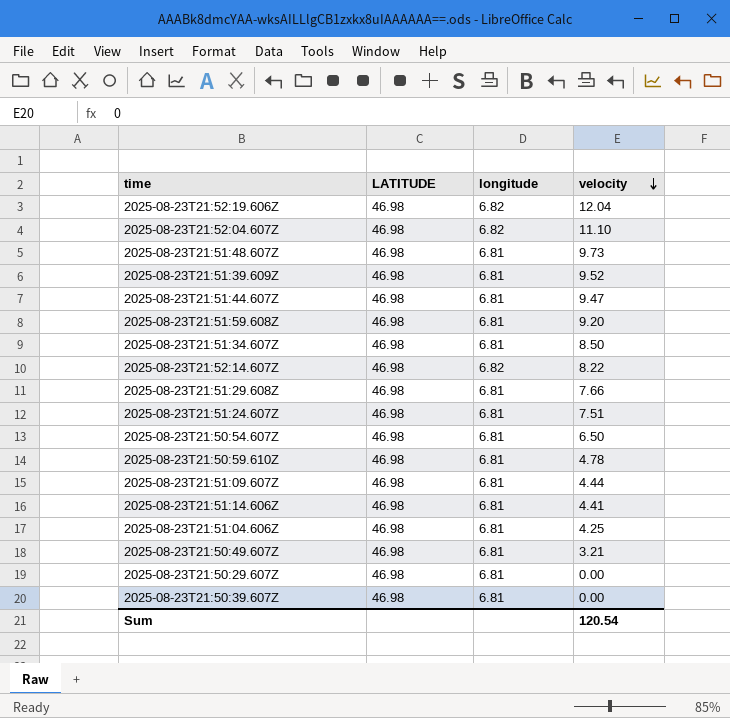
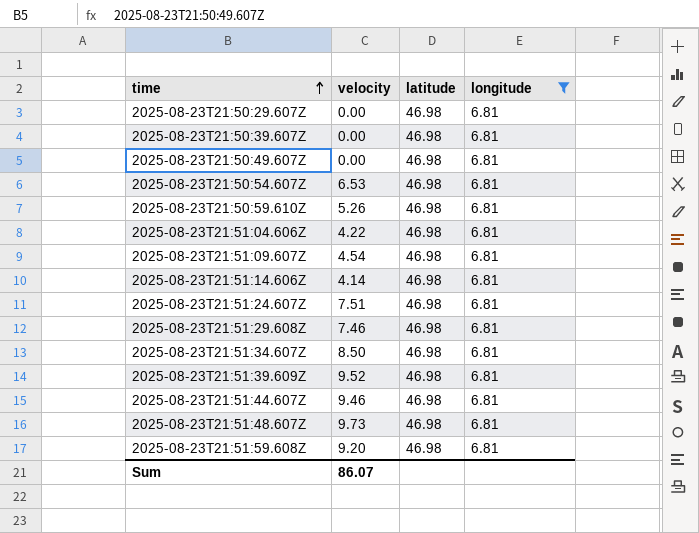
filter: none -> longitude = 6.81
row order: velocity descending -> time ascending
column velocity | position: 4 -> 2
column name: LATITUDE -> latitude
2025-08-23T21:50:49.607Z | velocity: 3.21 -> 0.00
2025-08-23T21:50:54.607Z | velocity: 6.50 -> 6.53
2025-08-23T21:50:59.610Z | velocity: 4.78 -> 5.26
2025-08-23T21:51:04.606Z | velocity: 4.25 -> 4.22
2025-08-23T21:51:09.607Z | velocity: 4.44 -> 4.54
2025-08-23T21:51:14.606Z | velocity: 4.41 -> 4.14
2025-08-23T21:51:29.608Z | velocity: 7.66 -> 7.46
2025-08-23T21:51:44.607Z | velocity: 9.47 -> 9.46
Sum | velocity: 120.54 -> 86.07

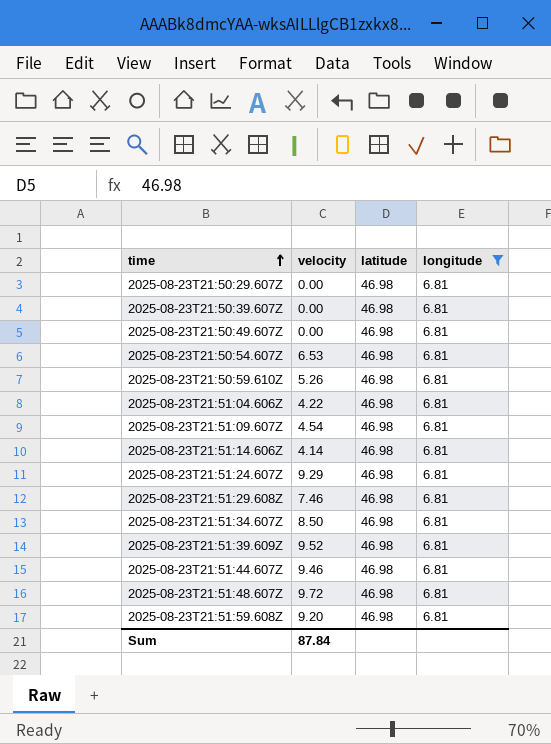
2025-08-23T21:51:24.607Z | velocity: 7.51 -> 9.29
2025-08-23T21:51:48.607Z | velocity: 9.73 -> 9.72
Sum | velocity: 86.07 -> 87.84

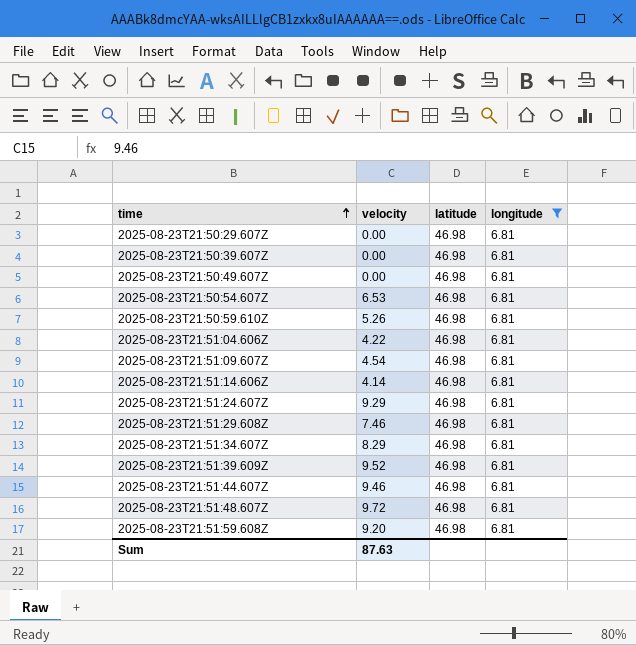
2025-08-23T21:51:34.607Z | velocity: 8.50 -> 8.29
Sum | velocity: 87.84 -> 87.63

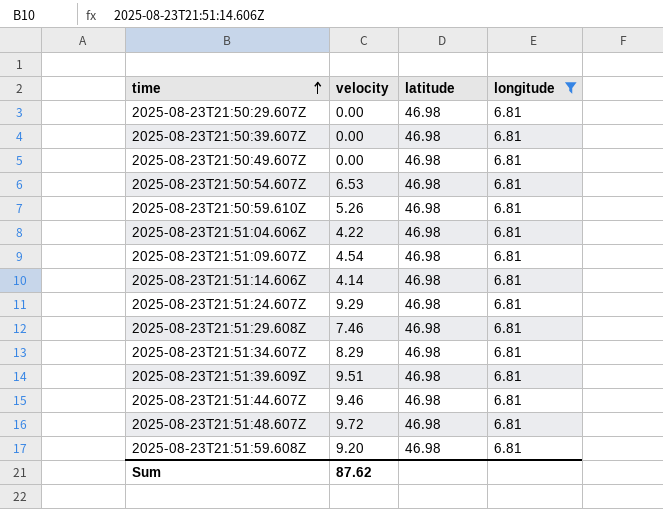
2025-08-23T21:51:39.609Z | velocity: 9.52 -> 9.51
Sum | velocity: 87.63 -> 87.62

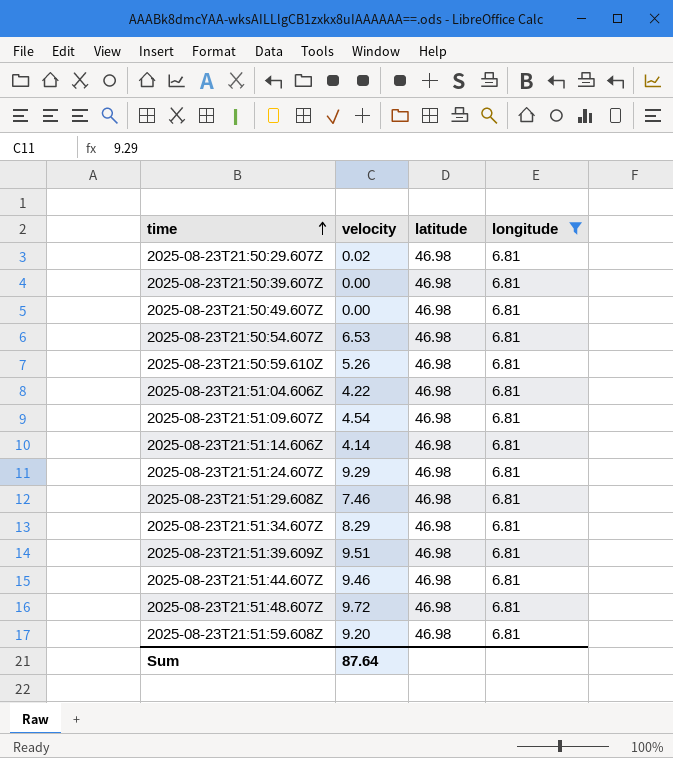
2025-08-23T21:50:29.607Z | velocity: 0.00 -> 0.02
Sum | velocity: 87.62 -> 87.64

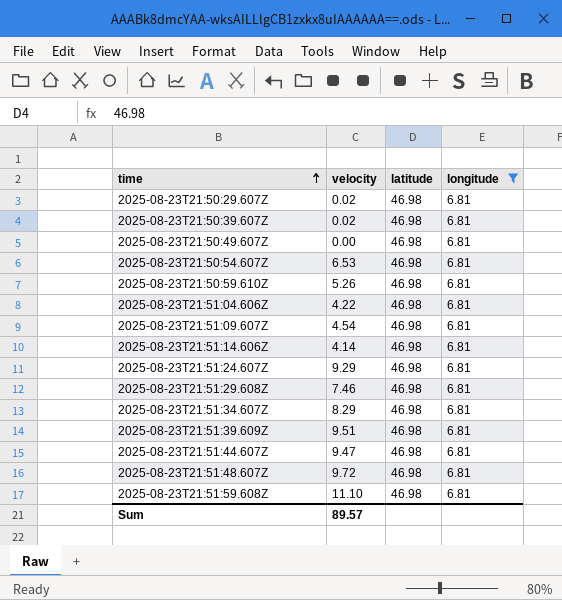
2025-08-23T21:50:39.607Z | velocity: 0.00 -> 0.02
2025-08-23T21:51:44.607Z | velocity: 9.46 -> 9.47
2025-08-23T21:51:59.608Z | velocity: 9.20 -> 11.10
Sum | velocity: 87.64 -> 89.57

